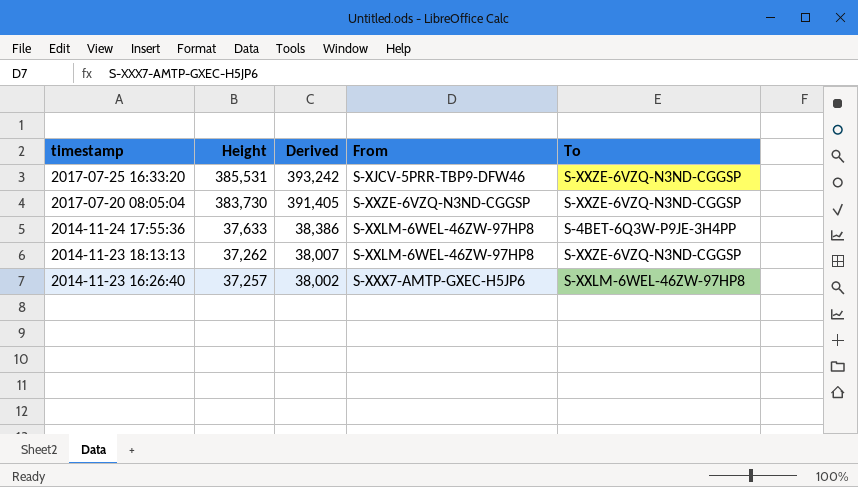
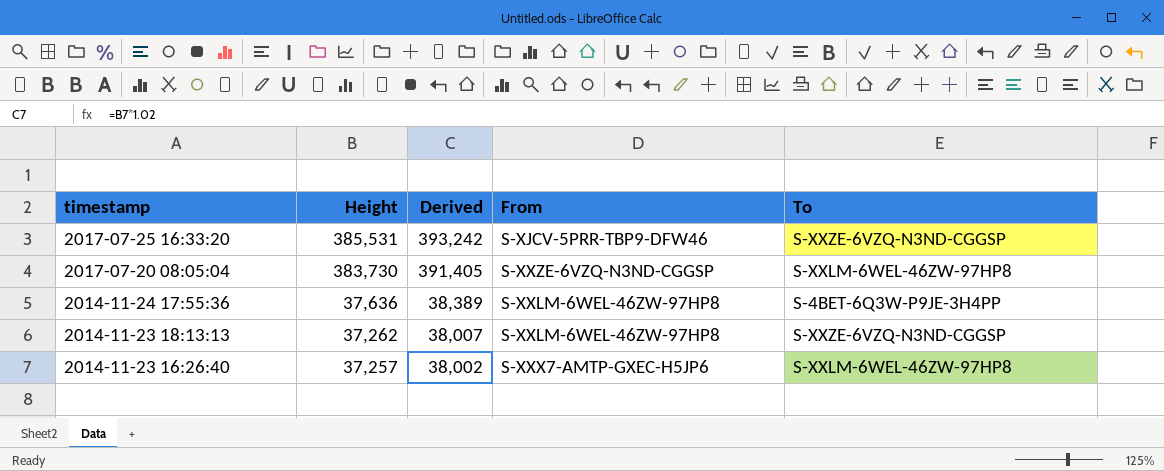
2017-07-20 08:05:04 | To: S-XXZE-6VZQ-N3ND-CGGSP -> S-XXLM-6WEL-46ZW-97HP8
2014-11-24 17:55:36 | Height: 37,633 -> 37,636
2014-11-24 17:55:36 | Derived: 38,386 -> 38,389

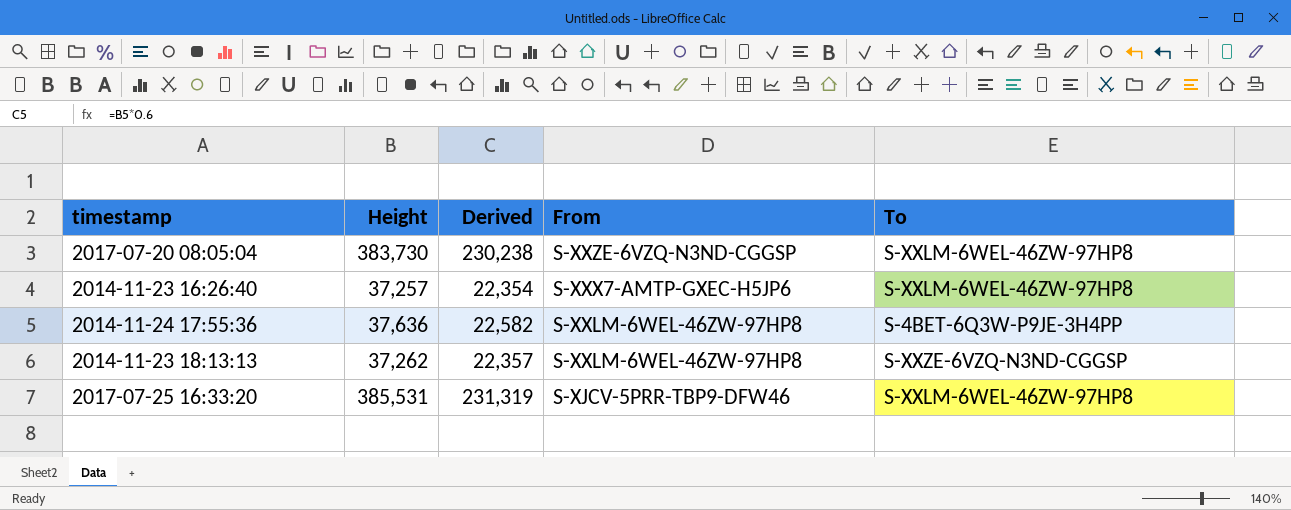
row order: timestamp descending -> From descending
column Derived | formula: [Height] * 1.02 -> [Height] * 0.6
2017-07-25 16:33:20 | To: S-XXZE-6VZQ-N3ND-CGGSP -> S-XXLM-6WEL-46ZW-97HP8

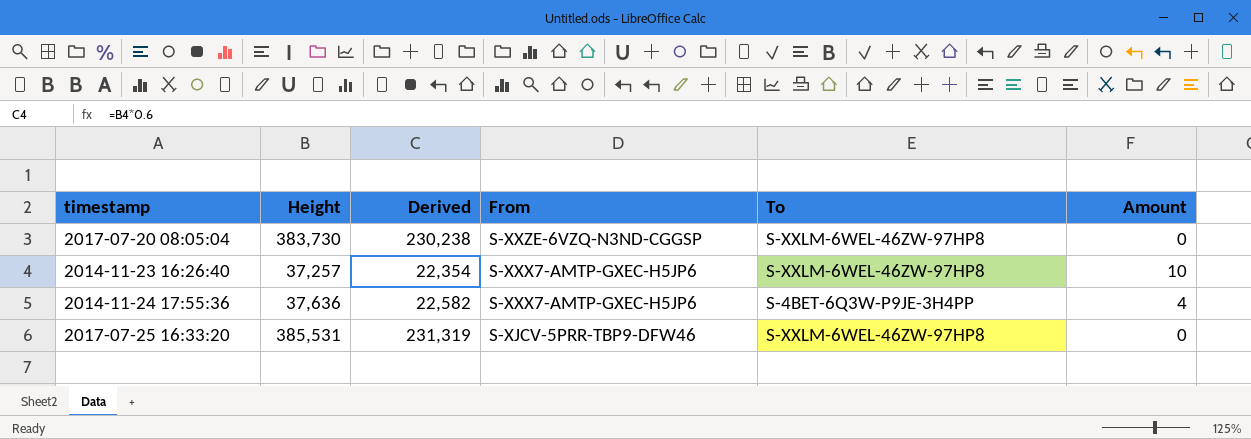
column Amount | position: none -> 6
row 2014-11-23 18:13:13: 37,262 | 22,357 | S-XXLM-6WEL-46ZW-97HP8 | S-XXZE-6VZQ-N3ND-CGGSP -> none
2014-11-24 17:55:36 | From: S-XXLM-6WEL-46ZW-97HP8 -> S-XXX7-AMTP-GXEC-H5JP6

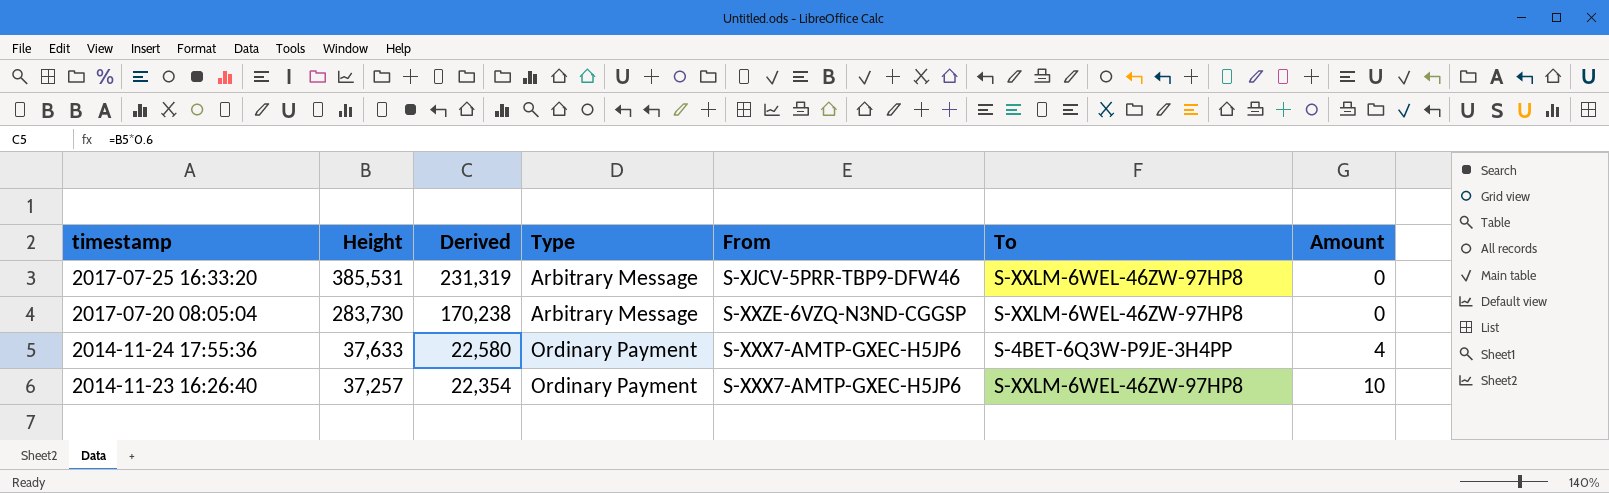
row order: From descending -> timestamp descending
column Type | position: none -> 4
2017-07-20 08:05:04 | Height: 383,730 -> 283,730
2017-07-20 08:05:04 | Derived: 230,238 -> 170,238
2014-11-24 17:55:36 | Height: 37,636 -> 37,633
2014-11-24 17:55:36 | Derived: 22,582 -> 22,580

